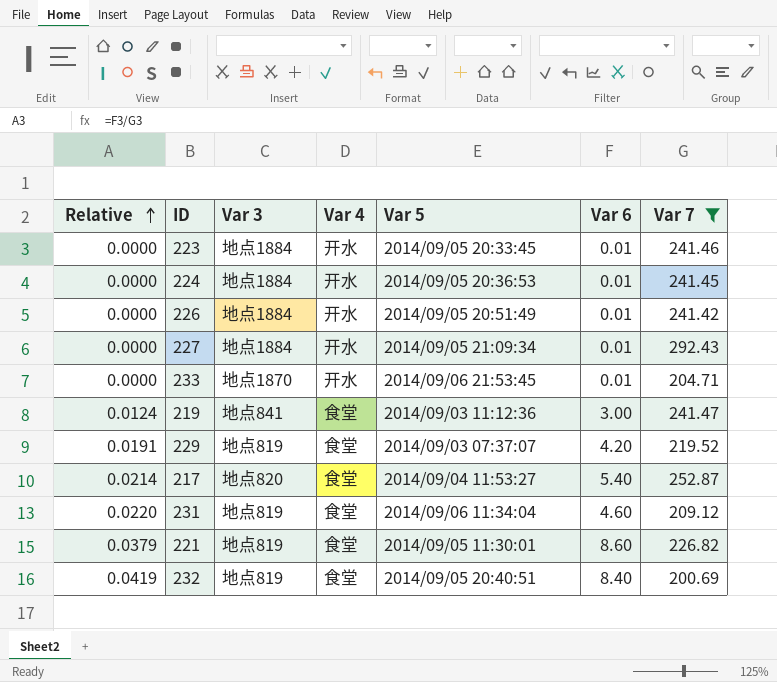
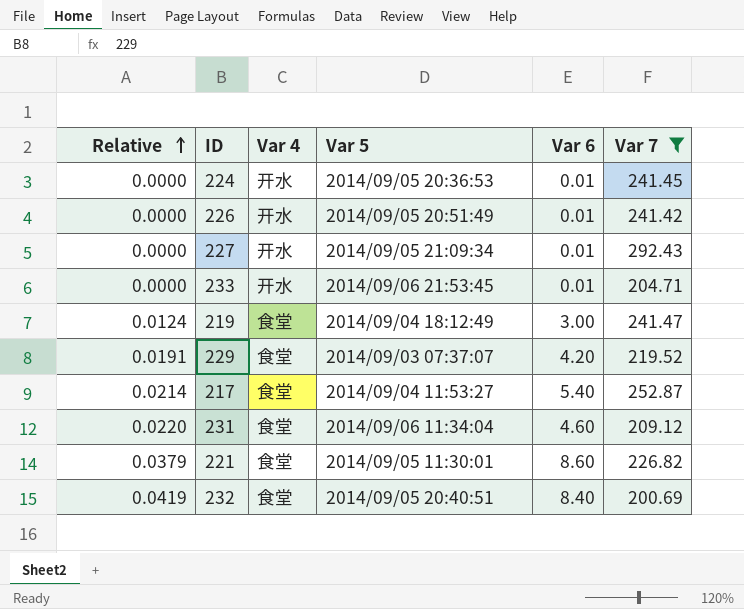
column Var 3 | position: 3 -> none
row 223: 0.0000 | 地点1884 | 开水 | 2014/09/05 20:33:45 | 0.01 | 241.46 -> none
219 | Var 5: 2014/09/03 11:12:36 -> 2014/09/04 18:12:49

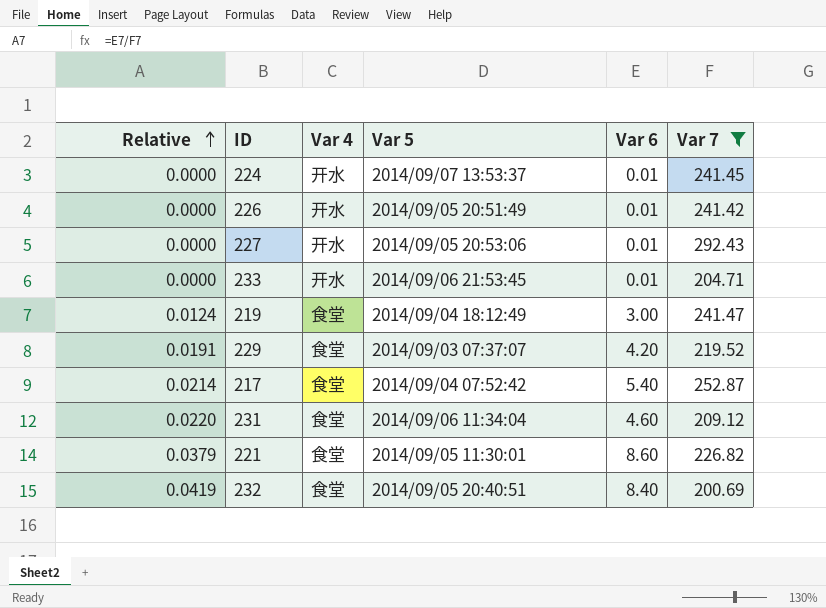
224 | Var 5: 2014/09/05 20:36:53 -> 2014/09/07 13:53:37
227 | Var 5: 2014/09/05 21:09:34 -> 2014/09/05 20:53:06
217 | Var 5: 2014/09/04 11:53:27 -> 2014/09/04 07:52:42

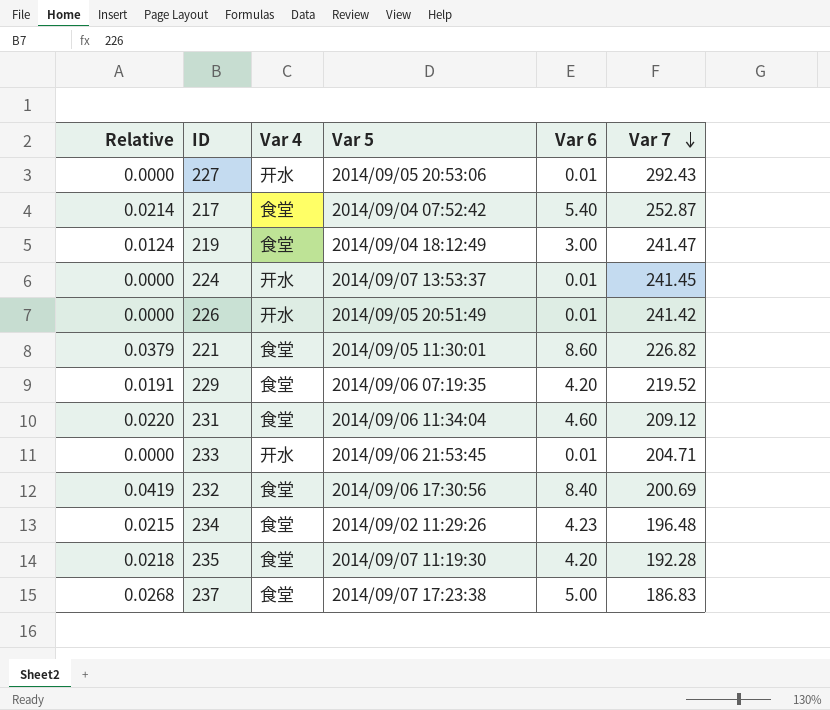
filter: Var 7 >= 200.69 -> none
row order: Relative ascending -> Var 7 descending
229 | Var 5: 2014/09/03 07:37:07 -> 2014/09/06 07:19:35
232 | Var 5: 2014/09/05 20:40:51 -> 2014/09/06 17:30:56

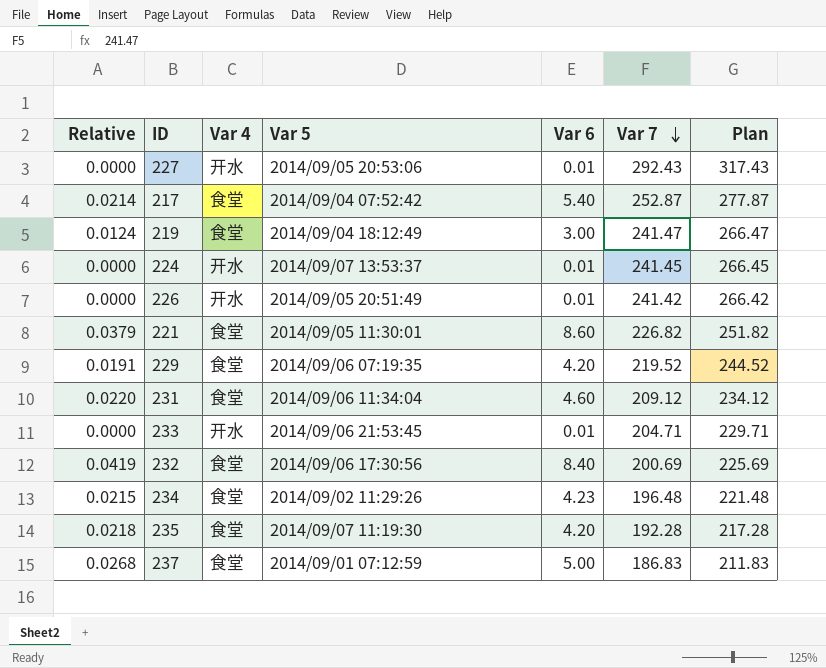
column Plan | formula: none -> [Var 7] + 25
237 | Var 5: 2014/09/07 17:23:38 -> 2014/09/01 07:12:59

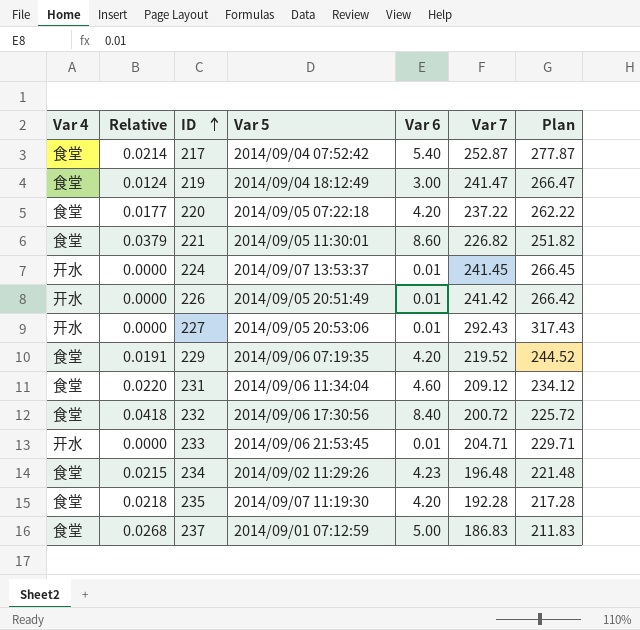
row order: Var 7 descending -> ID ascending
column Var 4 | position: 3 -> 1
row 220: none -> 食堂 | 0.0177 | 2014/09/05 07:22:18 | 4.20 | 237.22 | 262.22
232 | Relative: 0.0419 -> 0.0418
232 | Var 7: 200.69 -> 200.72
232 | Plan: 225.69 -> 225.72

